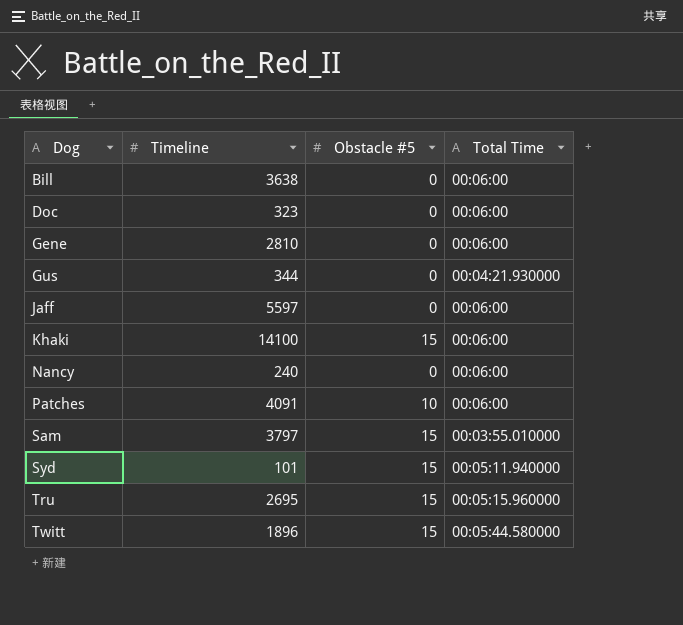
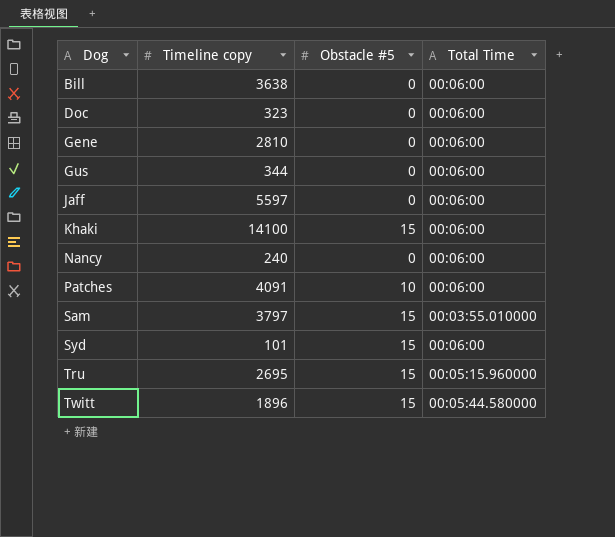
column name: Timeline -> Timeline copy
Gus | Total Time: 00:04:21.930000 -> 00:06:00
Syd | Total Time: 00:05:11.940000 -> 00:06:00

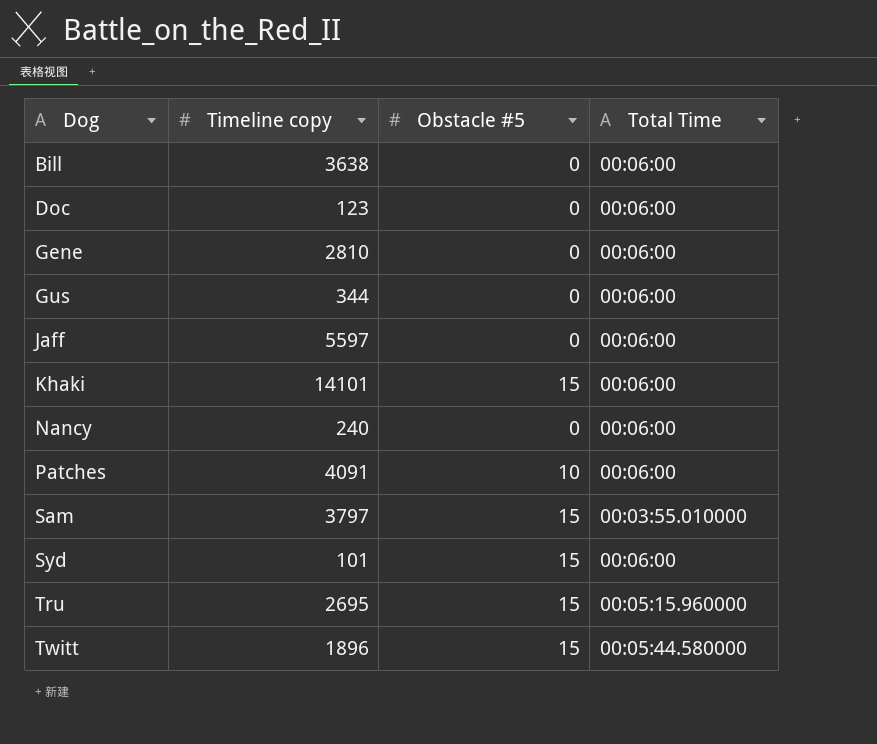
Doc | Timeline copy: 323 -> 123
Khaki | Timeline copy: 14100 -> 14101

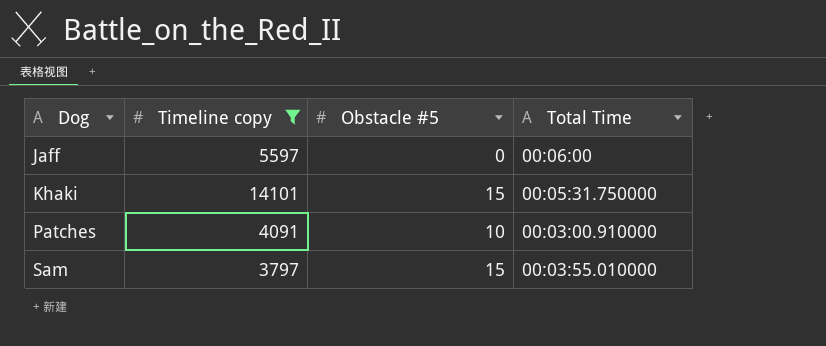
filter: none -> Timeline copy >= 3797
Khaki | Total Time: 00:06:00 -> 00:05:31.750000
Patches | Total Time: 00:06:00 -> 00:03:00.910000

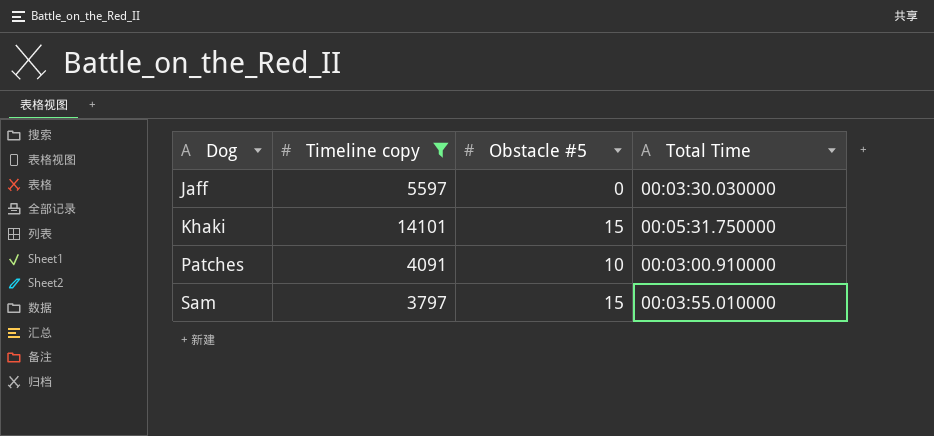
Jaff | Total Time: 00:06:00 -> 00:03:30.030000

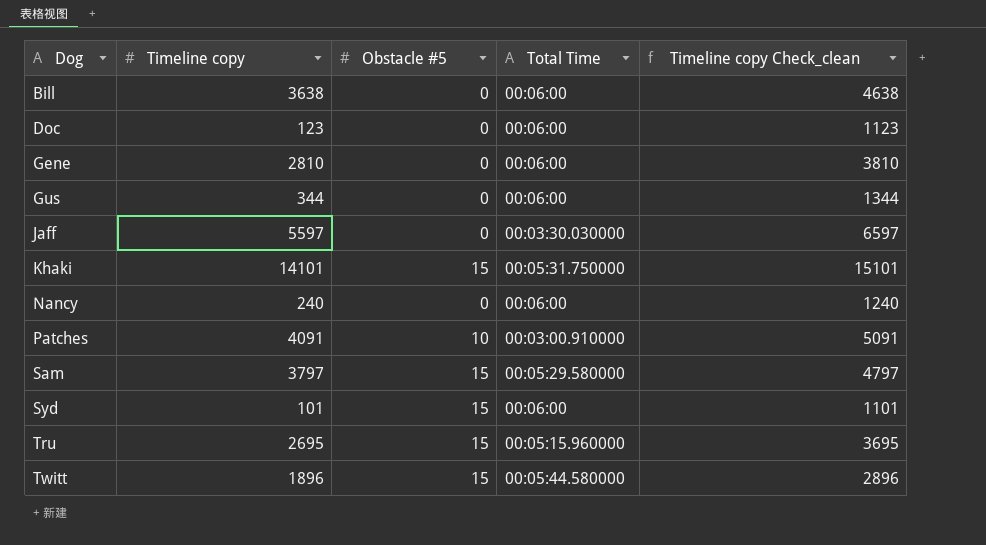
filter: Timeline copy >= 3797 -> none
column Timeline copy Check_clean | formula: none -> [Timeline copy] + 1000
Sam | Total Time: 00:03:55.010000 -> 00:05:29.580000

